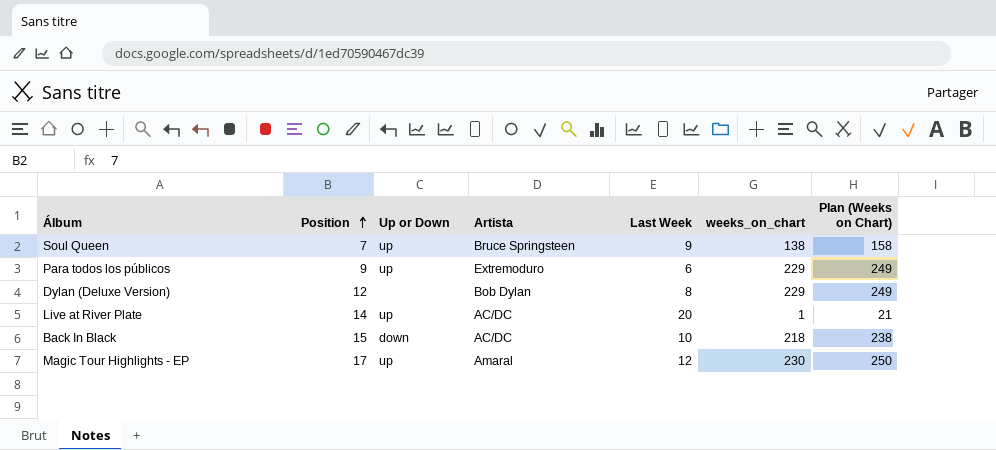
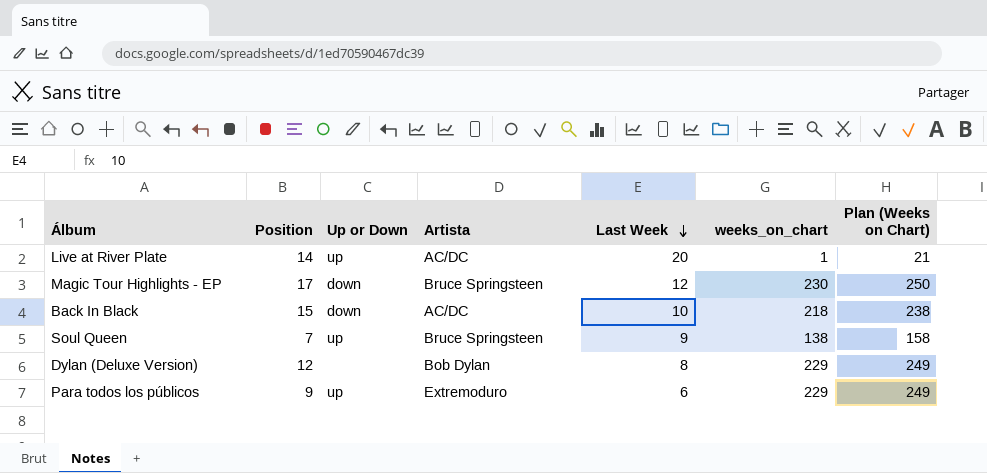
row order: Position ascending -> Last Week descending
Magic Tour Highlights - EP | Up or Down: up -> down
Magic Tour Highlights - EP | Artista: Amaral -> Bruce Springsteen

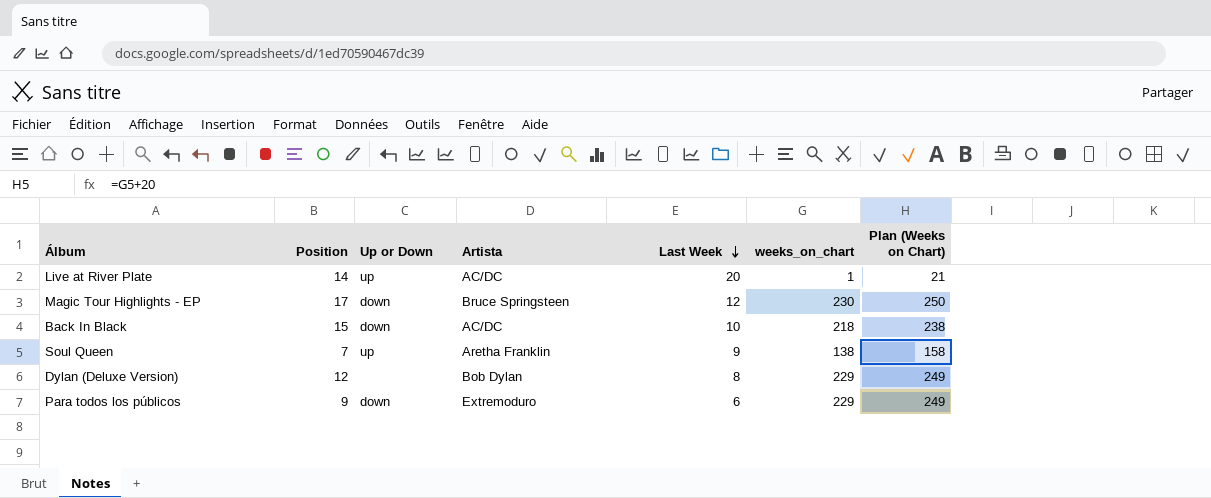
Soul Queen | Artista: Bruce Springsteen -> Aretha Franklin
Para todos los públicos | Up or Down: up -> down

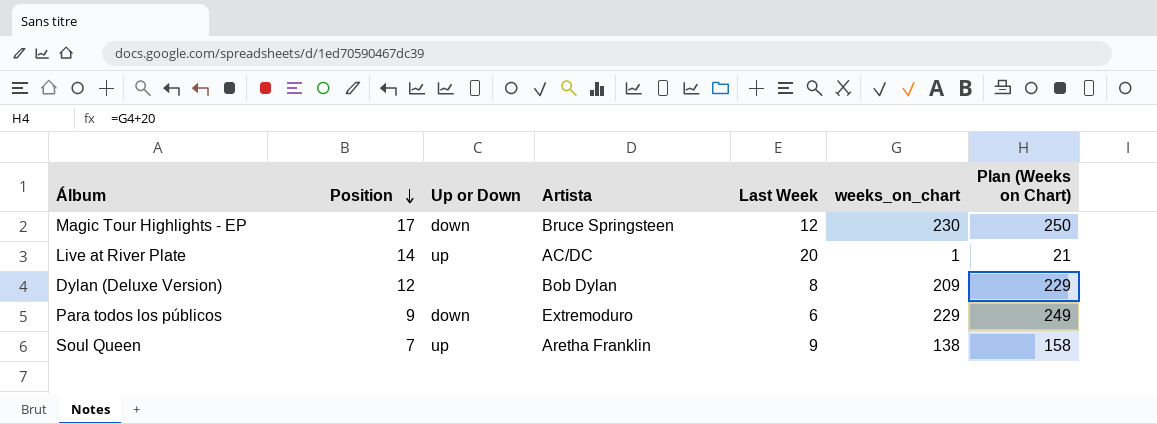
row order: Last Week descending -> Position descending
row Back In Black: 15 | down | AC/DC | 10 | 218 | 238 -> none
Dylan (Deluxe Version) | weeks_on_chart: 229 -> 209
Dylan (Deluxe Version) | Plan (Weeks on Chart): 249 -> 229

